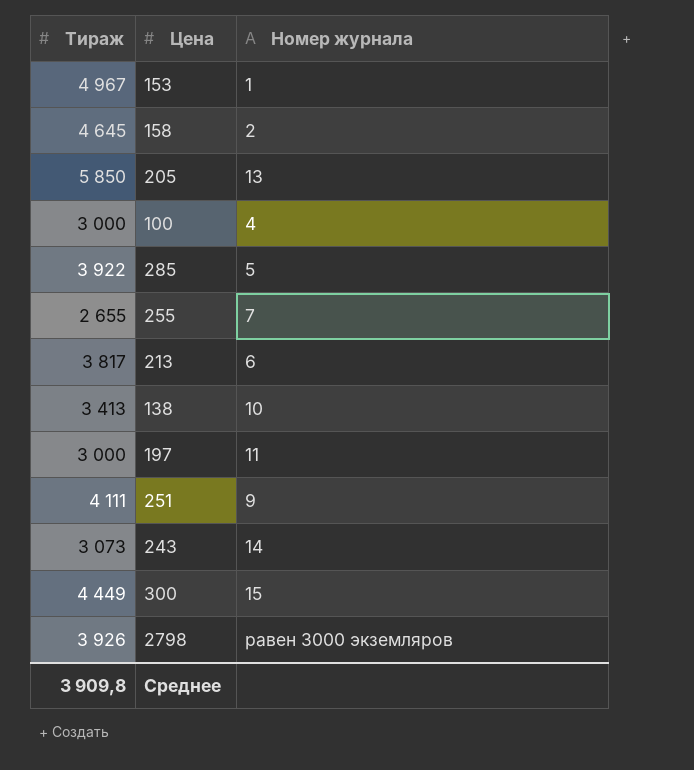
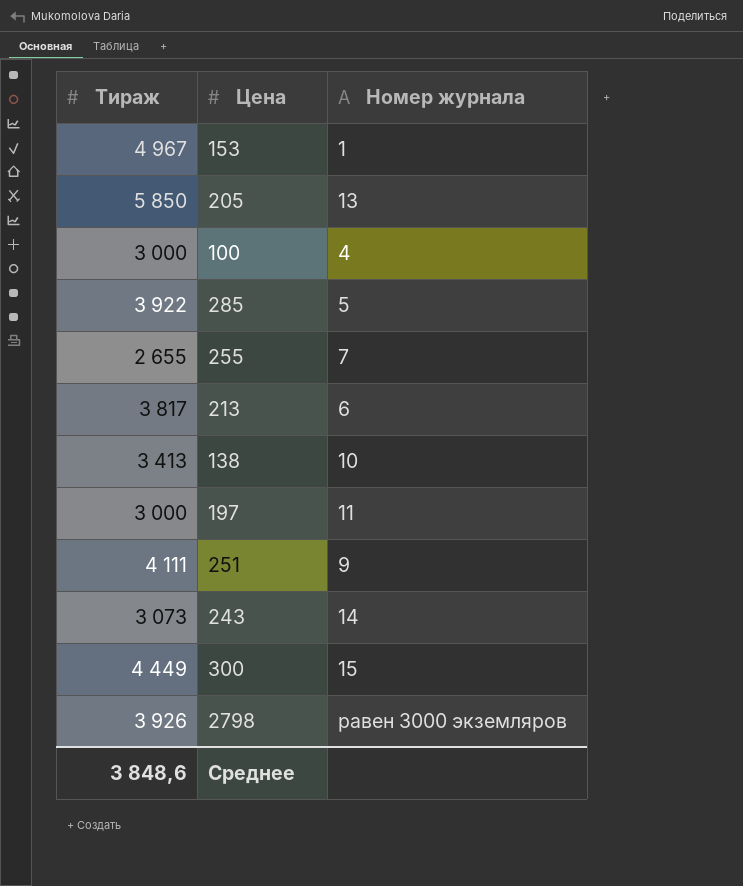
row 158: 4 645 | 2 -> none
Среднее | Тираж: 3 909,8 -> 3 848,6

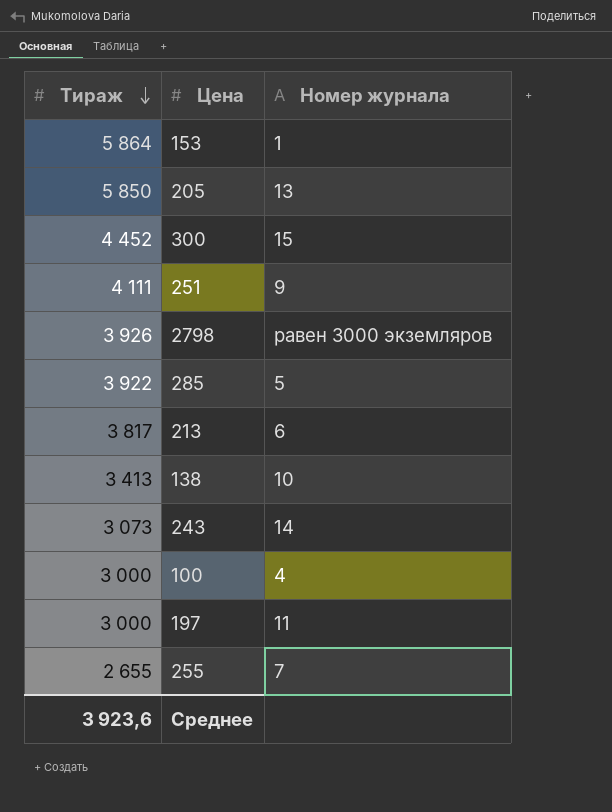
row order: none -> Тираж descending
153 | Тираж: 4 967 -> 5 864
300 | Тираж: 4 449 -> 4 452
Среднее | Тираж: 3 848,6 -> 3 923,6

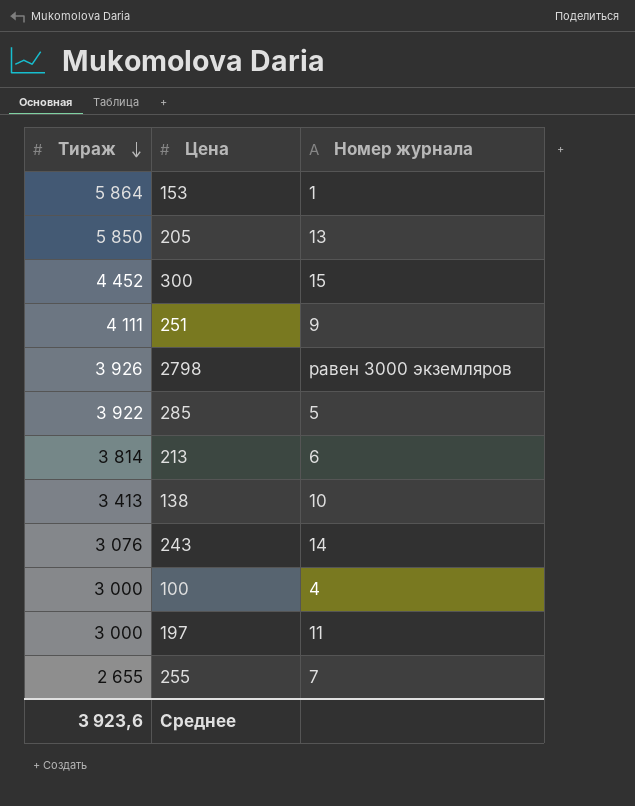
213 | Тираж: 3 817 -> 3 814
243 | Тираж: 3 073 -> 3 076

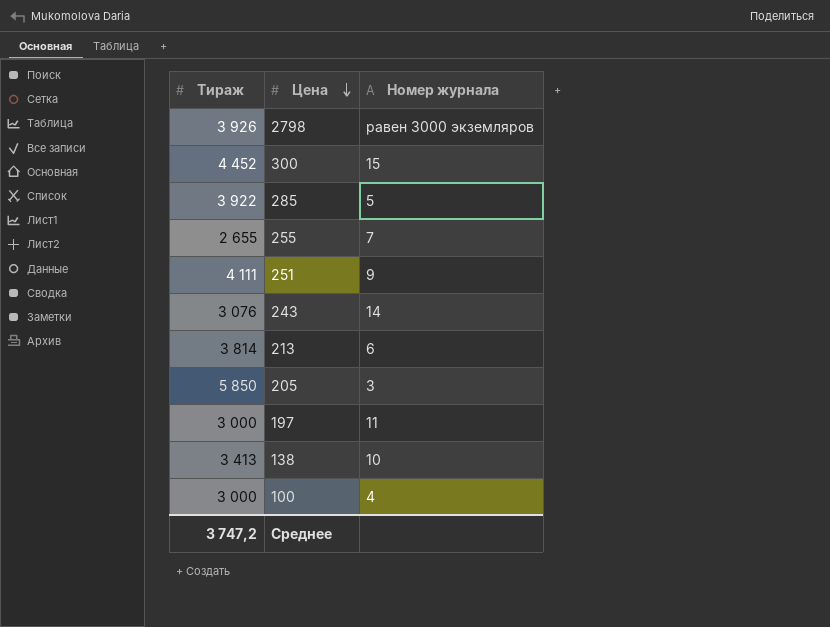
row order: Тираж descending -> Цена descending
row 153: 5 864 | 1 -> none
205 | Номер журнала: 13 -> 3
Среднее | Тираж: 3 923,6 -> 3 747,2

